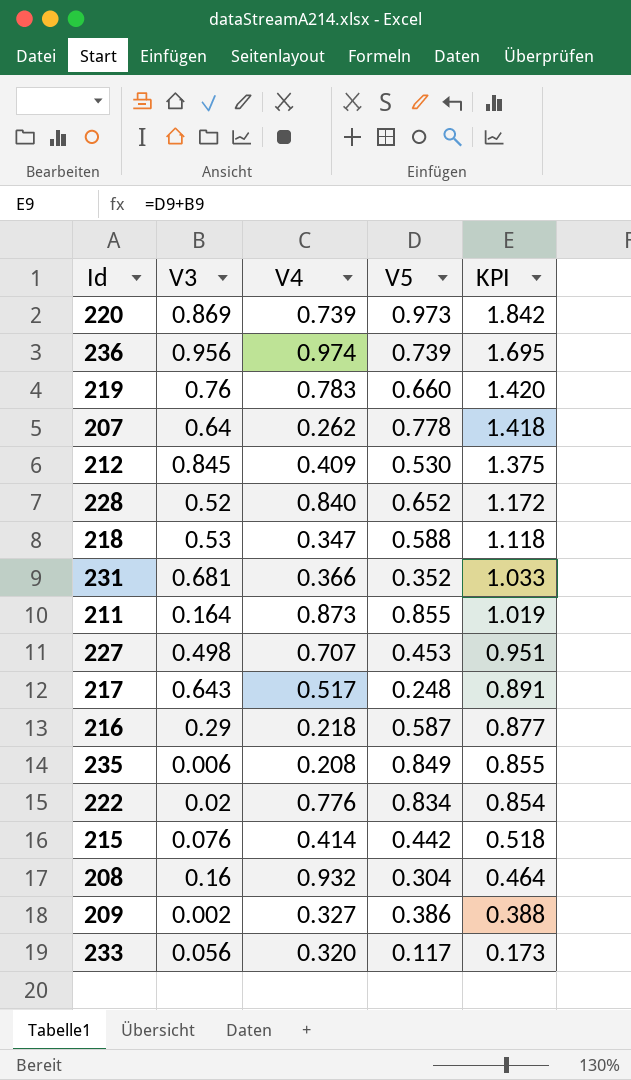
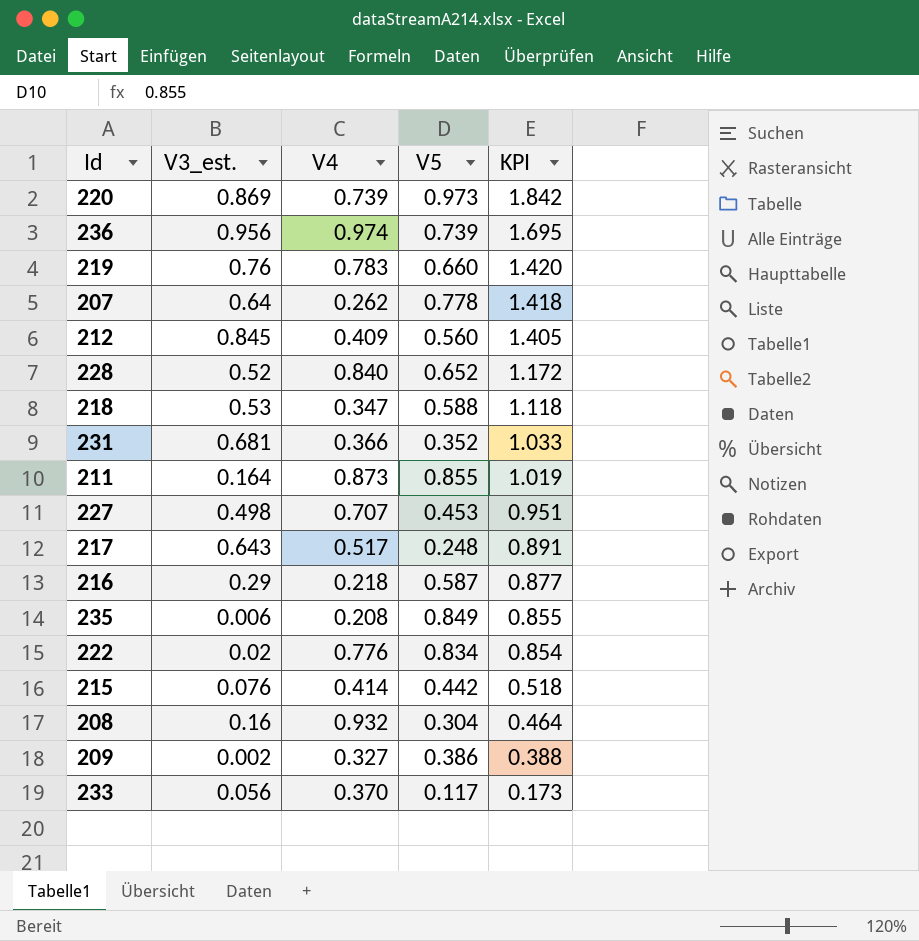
column name: V3 -> V3_est.
212 | V5: 0.530 -> 0.560
212 | KPI: 1.375 -> 1.405
233 | V4: 0.320 -> 0.370

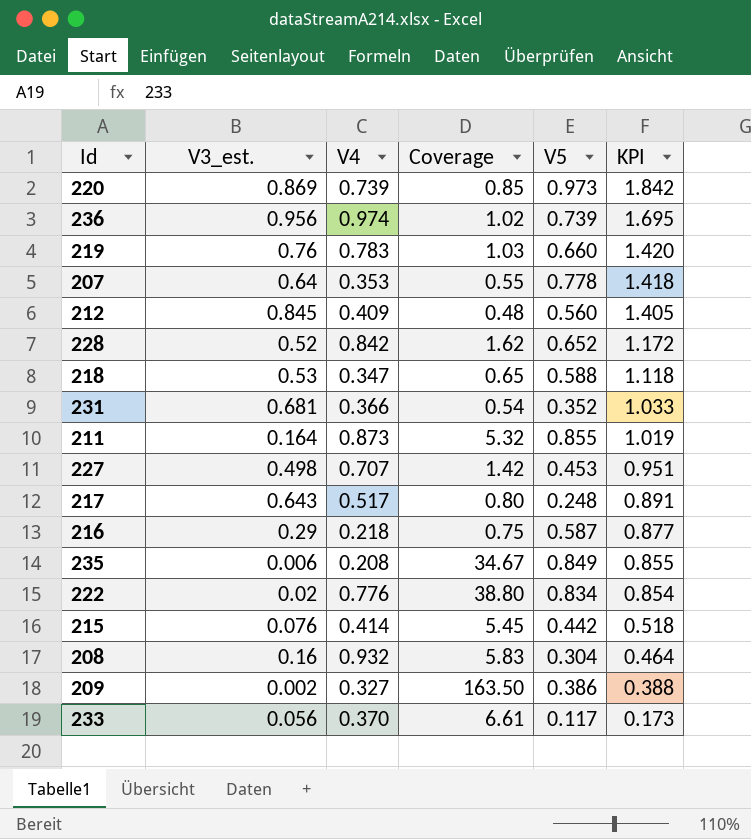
column Coverage | formula: none -> [V4] / [V3_est.]
207 | V4: 0.262 -> 0.353
228 | V4: 0.840 -> 0.842

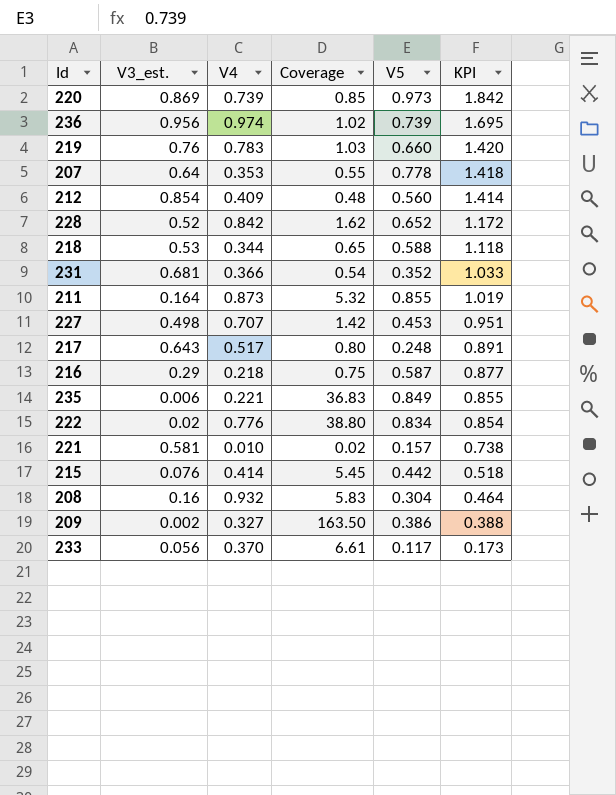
212 | V3_est.: 0.845 -> 0.854
212 | KPI: 1.405 -> 1.414
218 | V4: 0.347 -> 0.344
235 | V4: 0.208 -> 0.221
235 | Coverage: 34.67 -> 36.83
row 221: none -> 0.581 | 0.010 | 0.02 | 0.157 | 0.738

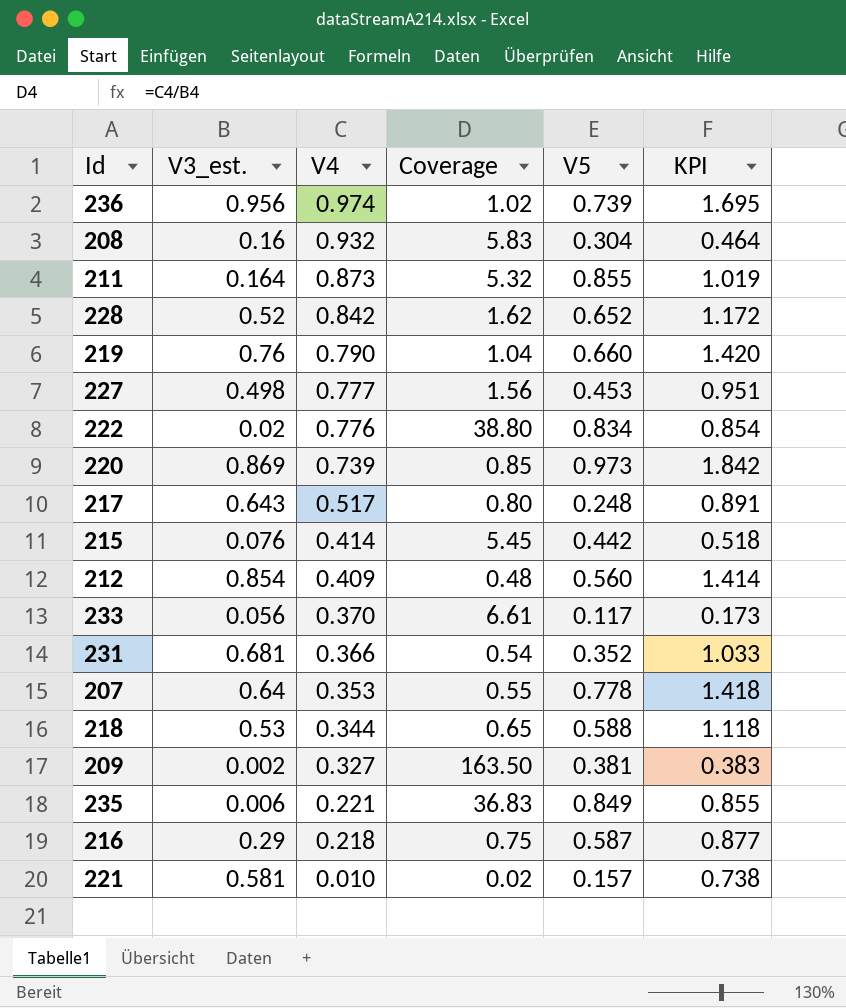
row order: KPI descending -> V4 descending
219 | V4: 0.783 -> 0.790
219 | Coverage: 1.03 -> 1.04
227 | V4: 0.707 -> 0.777
227 | Coverage: 1.42 -> 1.56
209 | V5: 0.386 -> 0.381
209 | KPI: 0.388 -> 0.383

